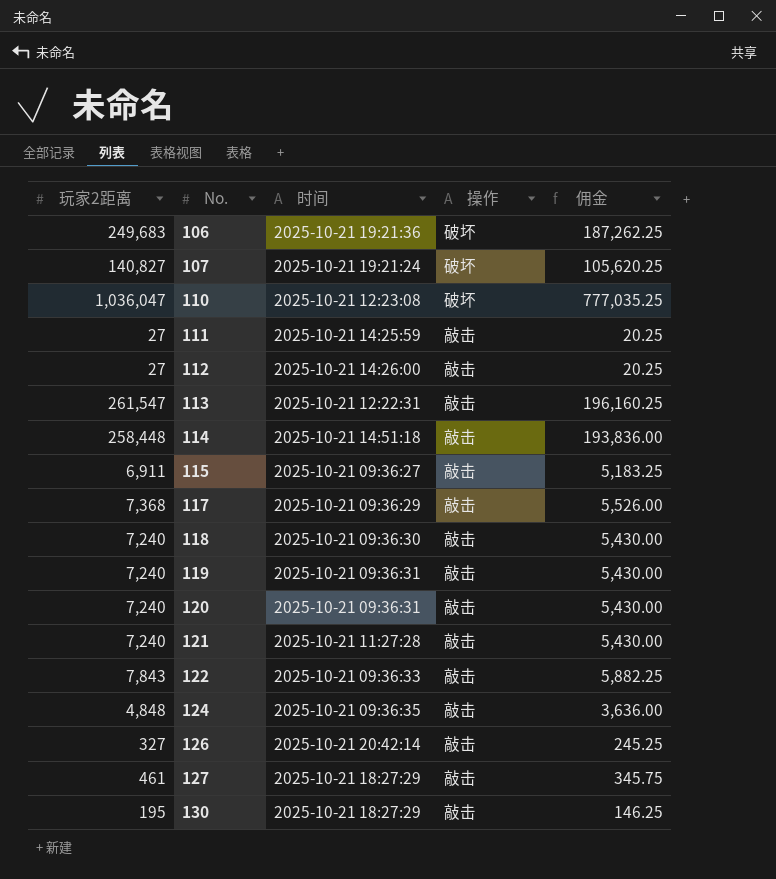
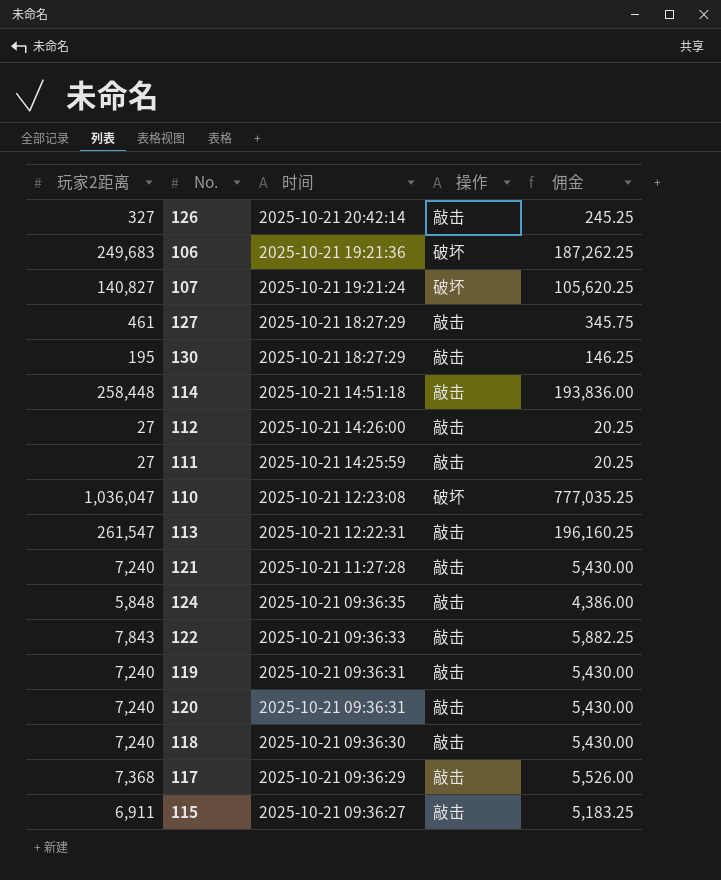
row order: No. ascending -> 时间 descending
124 | 玩家2距离: 4,848 -> 5,848
124 | 佣金: 3,636.00 -> 4,386.00

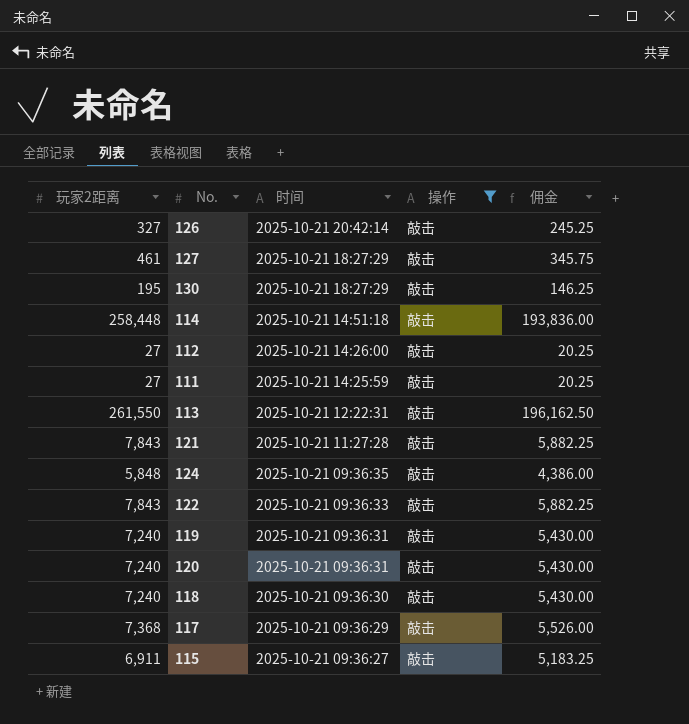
filter: none -> 操作 = 敲击
113 | 玩家2距离: 261,547 -> 261,550
113 | 佣金: 196,160.25 -> 196,162.50
121 | 玩家2距离: 7,240 -> 7,843
121 | 佣金: 5,430.00 -> 5,882.25

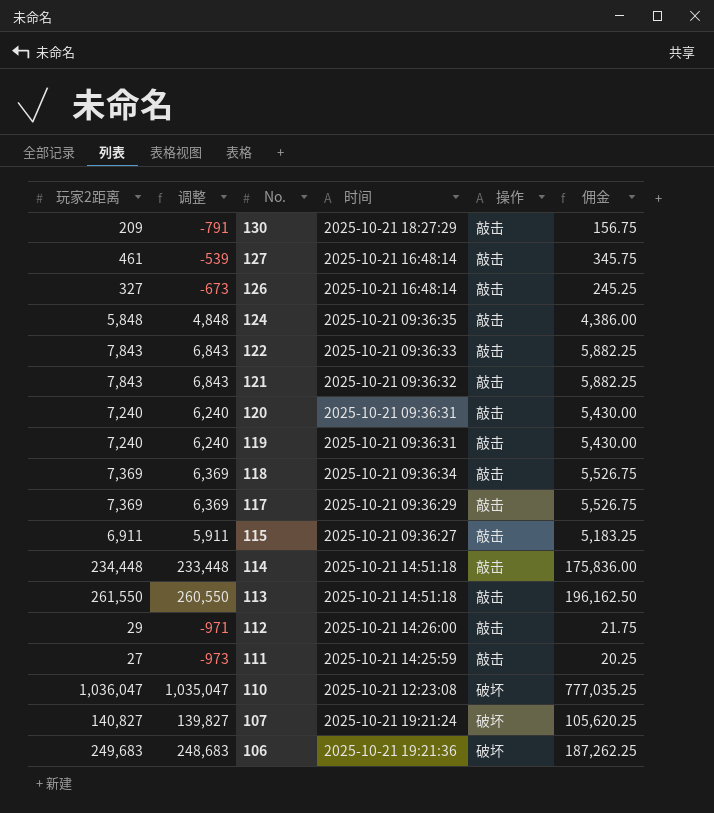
filter: 操作 = 敲击 -> none
row order: 时间 descending -> No. descending
column 调整 | formula: none -> [玩家2距离] - 1000
130 | 玩家2距离: 195 -> 209
130 | 佣金: 146.25 -> 156.75
127 | 时间: 2025-10-21 18:27:29 -> 2025-10-21 16:48:14
126 | 时间: 2025-10-21 20:42:14 -> 2025-10-21 16:48:14
121 | 时间: 2025-10-21 11:27:28 -> 2025-10-21 09:36:32
118 | 玩家2距离: 7,240 -> 7,369
118 | 时间: 2025-10-21 09:36:30 -> 2025-10-21 09:36:34
118 | 佣金: 5,430.00 -> 5,526.75
117 | 玩家2距离: 7,368 -> 7,369
117 | 佣金: 5,526.00 -> 5,526.75
114 | 玩家2距离: 258,448 -> 234,448
114 | 佣金: 193,836.00 -> 175,836.00
113 | 时间: 2025-10-21 12:22:31 -> 2025-10-21 14:51:18
112 | 玩家2距离: 27 -> 29
112 | 佣金: 20.25 -> 21.75

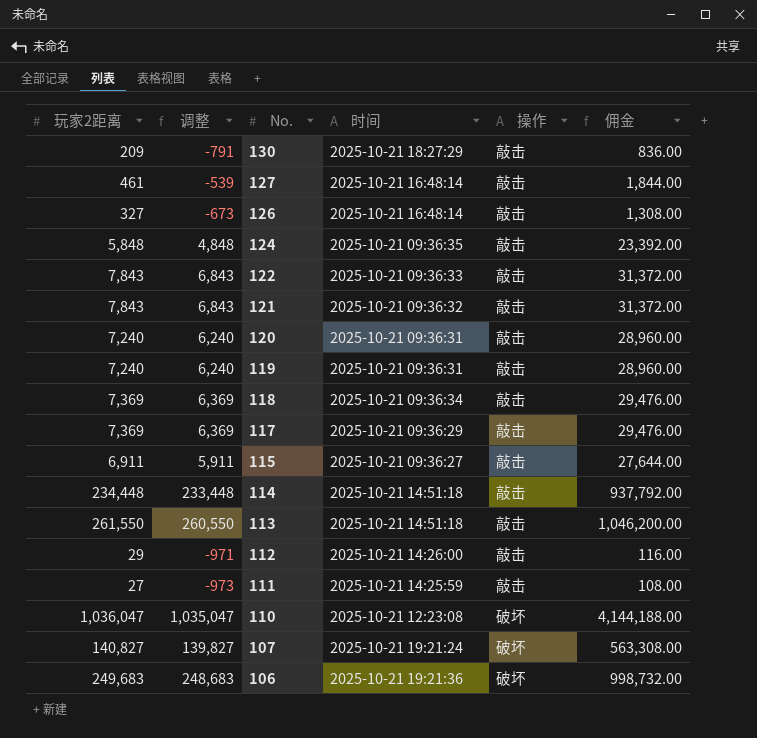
column 佣金 | formula: [玩家2距离] * 0.75 -> [玩家2距离] * 4

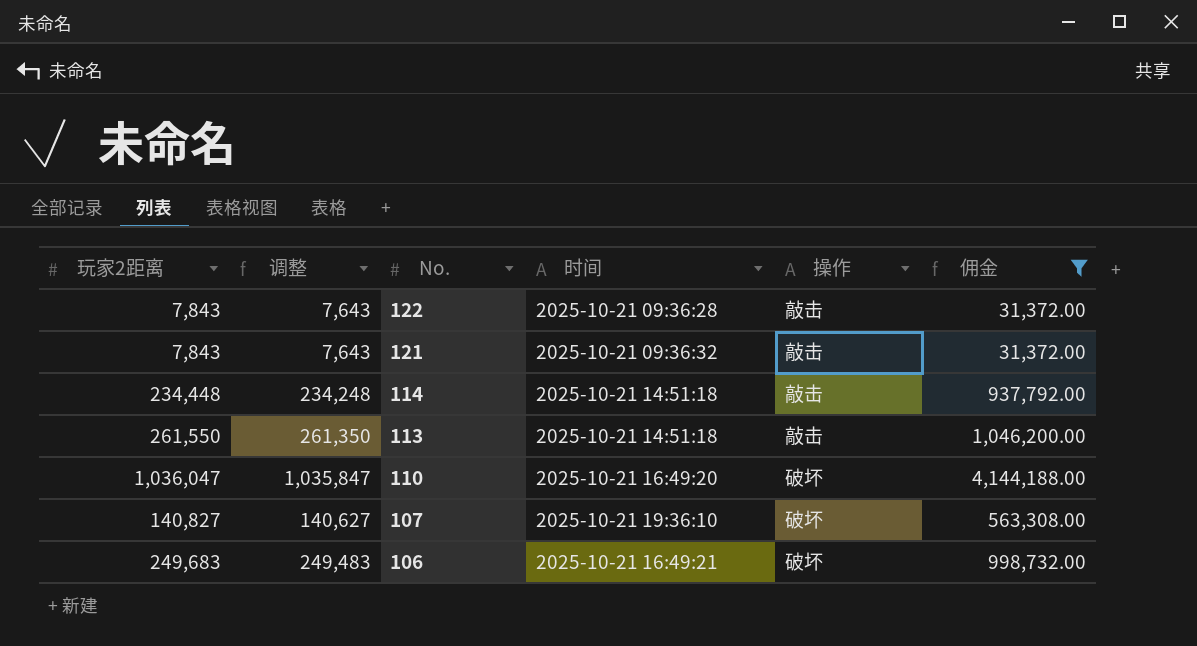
filter: none -> 佣金 >= 31,372.00
column 调整 | formula: [玩家2距离] - 1000 -> [玩家2距离] - 200
122 | 时间: 2025-10-21 09:36:33 -> 2025-10-21 09:36:28
110 | 时间: 2025-10-21 12:23:08 -> 2025-10-21 16:49:20
107 | 时间: 2025-10-21 19:21:24 -> 2025-10-21 19:36:10
106 | 时间: 2025-10-21 19:21:36 -> 2025-10-21 16:49:21

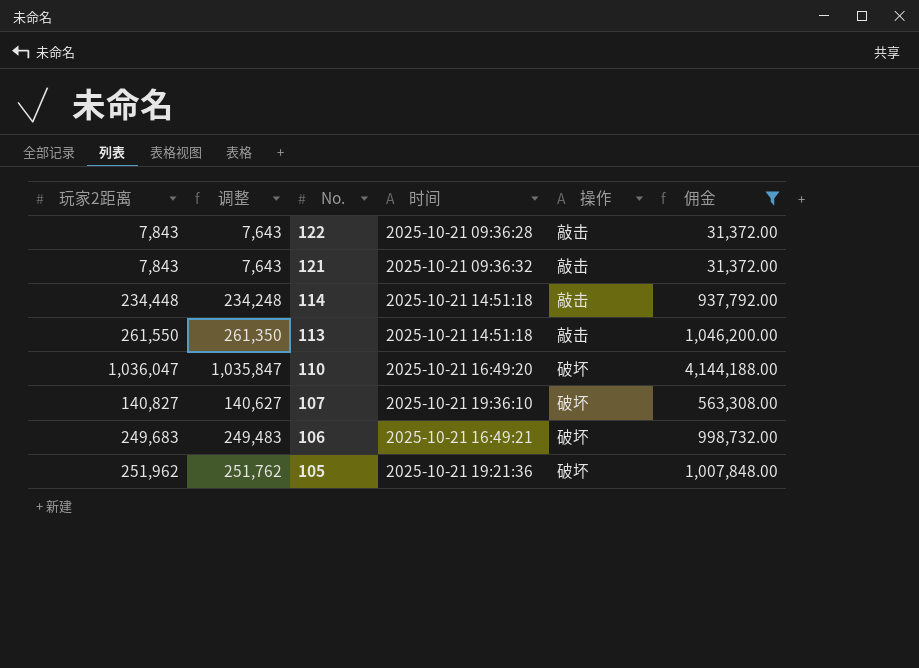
row 105: none -> 251,962 | 251,762 | 2025-10-21 19:21:36 | 破坏 | 1,007,848.00

